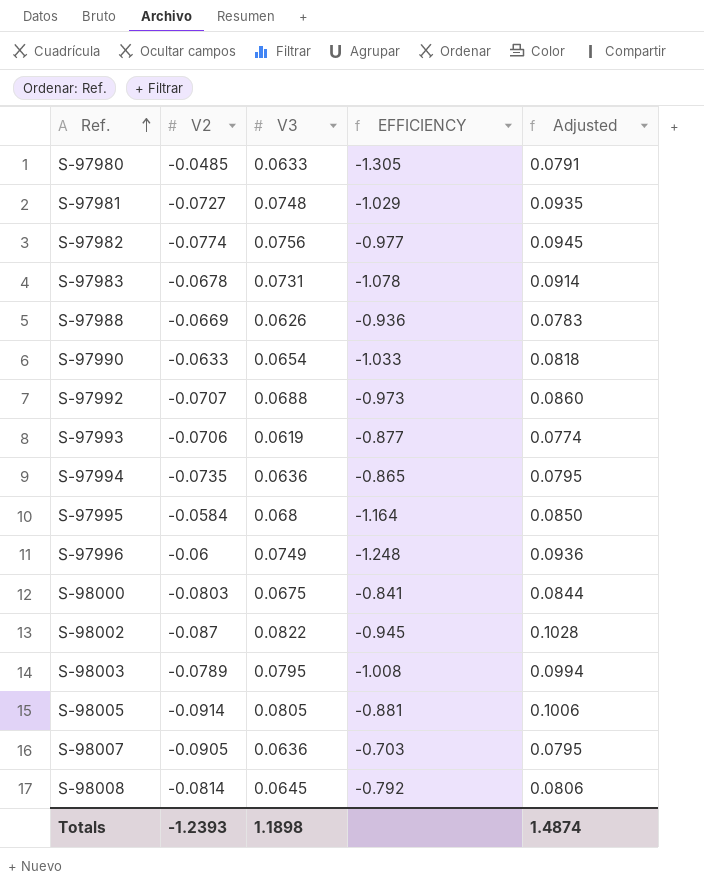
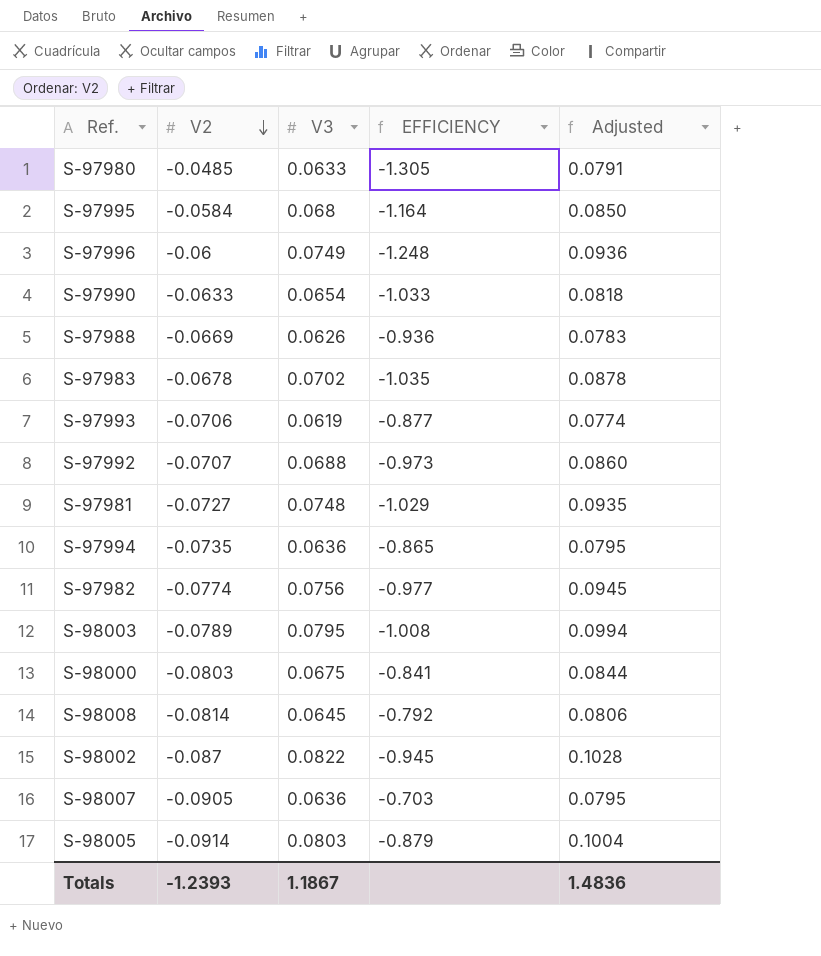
row order: Ref. ascending -> V2 descending
S-97983 | V3: 0.0731 -> 0.0702
S-97983 | EFFICIENCY: -1.078 -> -1.035
S-97983 | Adjusted: 0.0914 -> 0.0878
S-98005 | V3: 0.0805 -> 0.0803
S-98005 | EFFICIENCY: -0.881 -> -0.879
S-98005 | Adjusted: 0.1006 -> 0.1004
Totals | V3: 1.1898 -> 1.1867
Totals | Adjusted: 1.4874 -> 1.4836

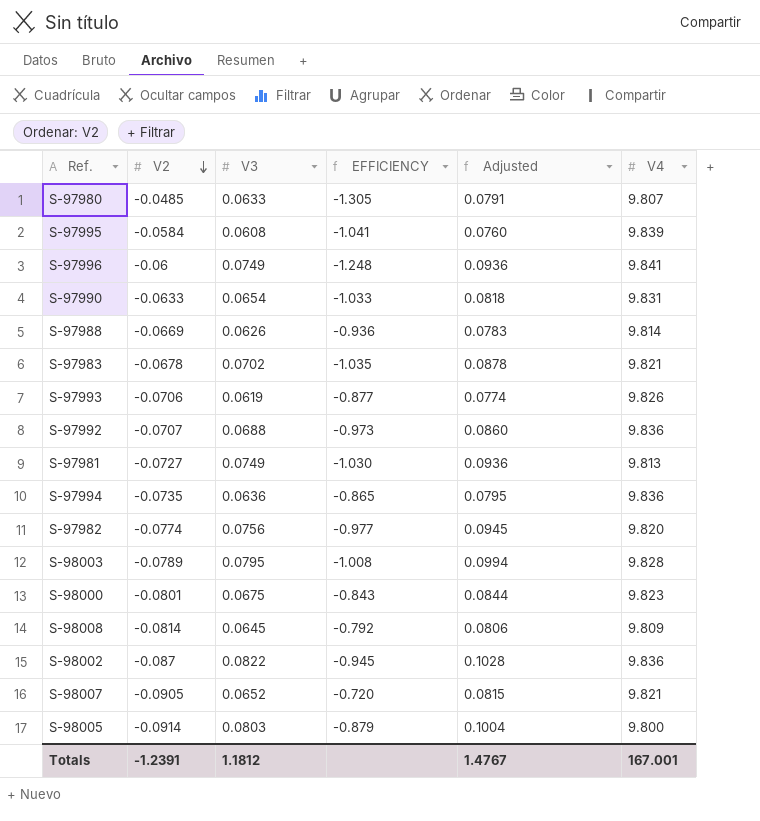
column V4 | position: none -> 6
S-97995 | V3: 0.068 -> 0.0608
S-97995 | EFFICIENCY: -1.164 -> -1.041
S-97995 | Adjusted: 0.0850 -> 0.0760
S-97981 | V3: 0.0748 -> 0.0749
S-97981 | EFFICIENCY: -1.029 -> -1.030
S-97981 | Adjusted: 0.0935 -> 0.0936
S-98000 | V2: -0.0803 -> -0.0801
S-98000 | EFFICIENCY: -0.841 -> -0.843
S-98007 | V3: 0.0636 -> 0.0652
S-98007 | EFFICIENCY: -0.703 -> -0.720
S-98007 | Adjusted: 0.0795 -> 0.0815
Totals | V2: -1.2393 -> -1.2391
Totals | V3: 1.1867 -> 1.1812
Totals | Adjusted: 1.4836 -> 1.4767

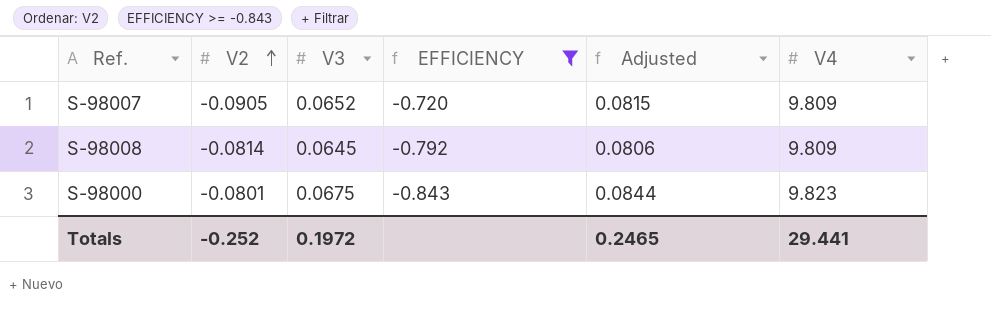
filter: none -> EFFICIENCY >= -0.843
row order: V2 descending -> V2 ascending
S-98007 | V4: 9.821 -> 9.809
Totals | V2: -1.2391 -> -0.252
Totals | V3: 1.1812 -> 0.1972
Totals | Adjusted: 1.4767 -> 0.2465
Totals | V4: 167.001 -> 29.441

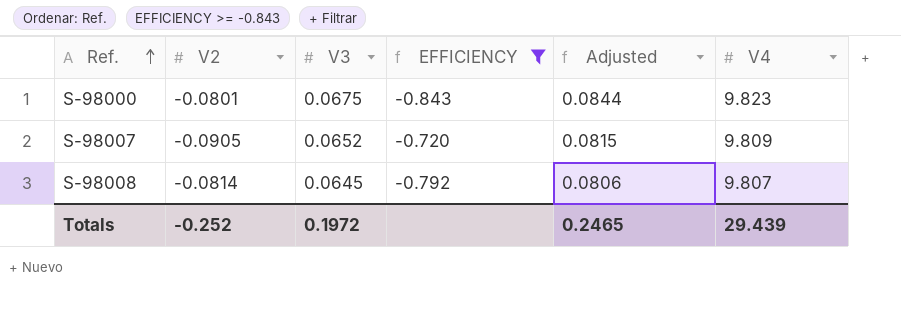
row order: V2 ascending -> Ref. ascending
S-98008 | V4: 9.809 -> 9.807
Totals | V4: 29.441 -> 29.439

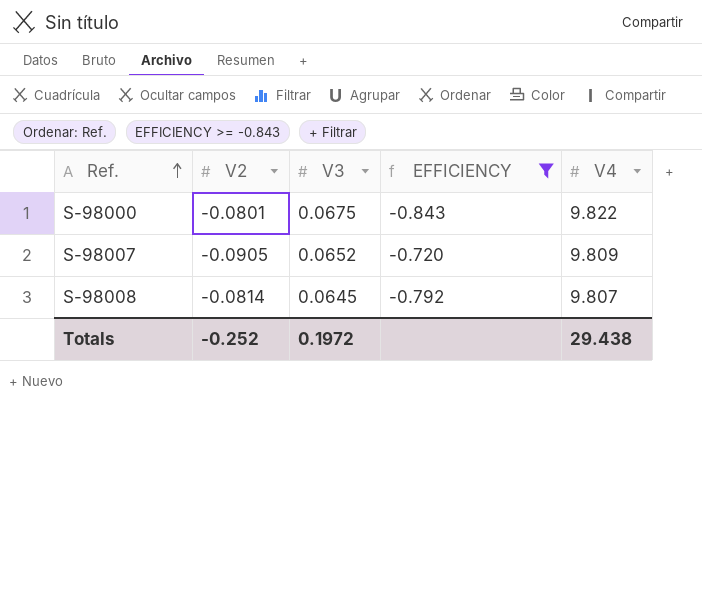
column Adjusted | formula: [V3] * 1.25 -> none
S-98000 | V4: 9.823 -> 9.822
Totals | V4: 29.439 -> 29.438

